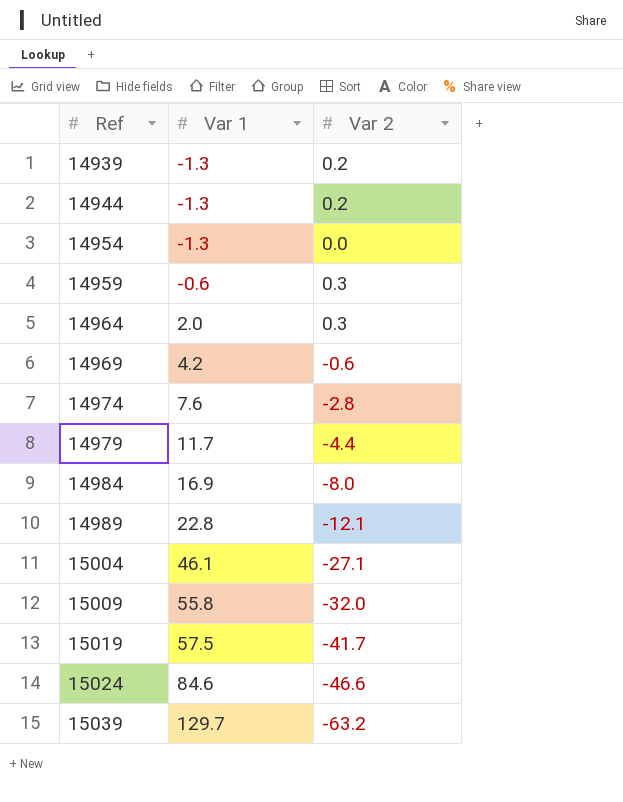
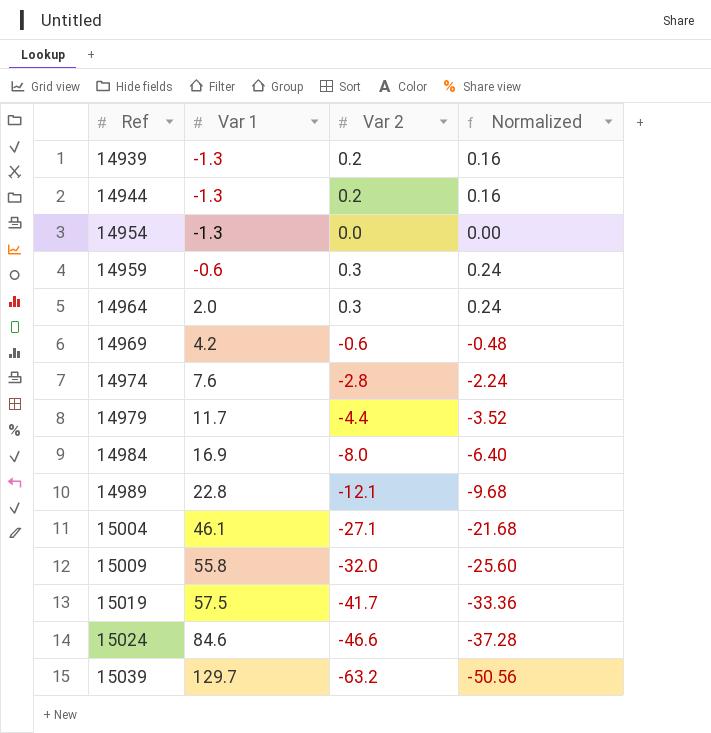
column Normalized | formula: none -> [Var 2] * 0.8

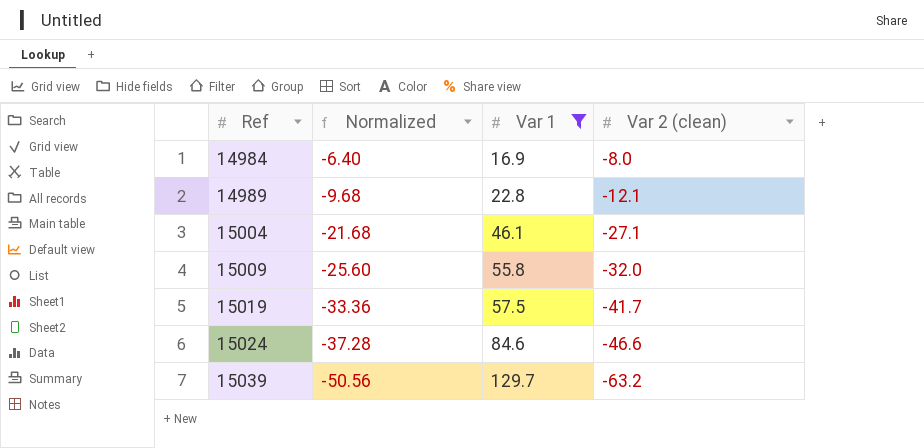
filter: none -> Var 1 >= 16.9
column Normalized | position: 4 -> 2
column name: Var 2 -> Var 2 (clean)

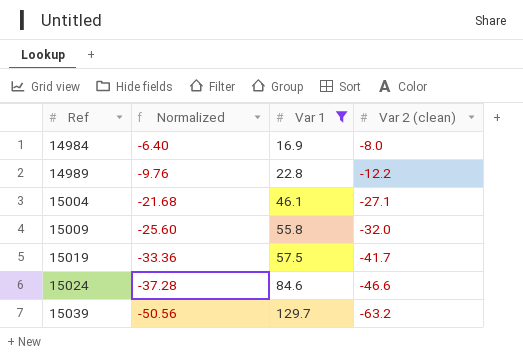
14989 | Normalized: -9.68 -> -9.76
14989 | Var 2 (clean): -12.1 -> -12.2

